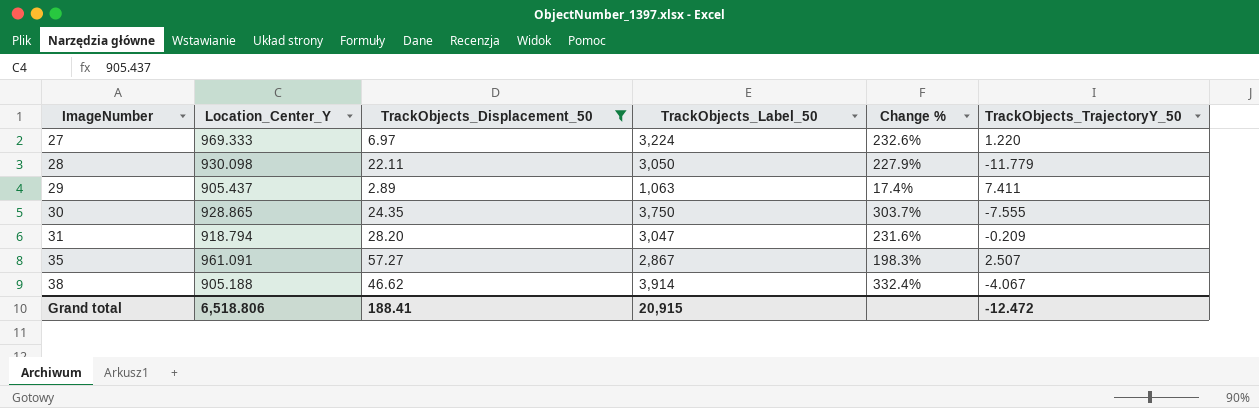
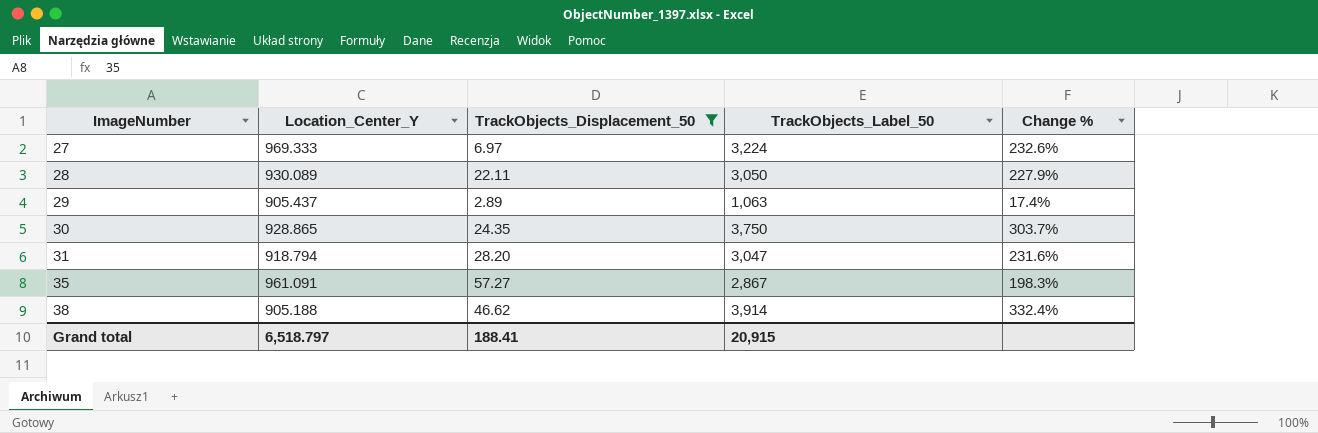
column TrackObjects_TrajectoryY_50 | position: 6 -> none
28 | Location_Center_Y: 930.098 -> 930.089
Grand total | Location_Center_Y: 6,518.806 -> 6,518.797

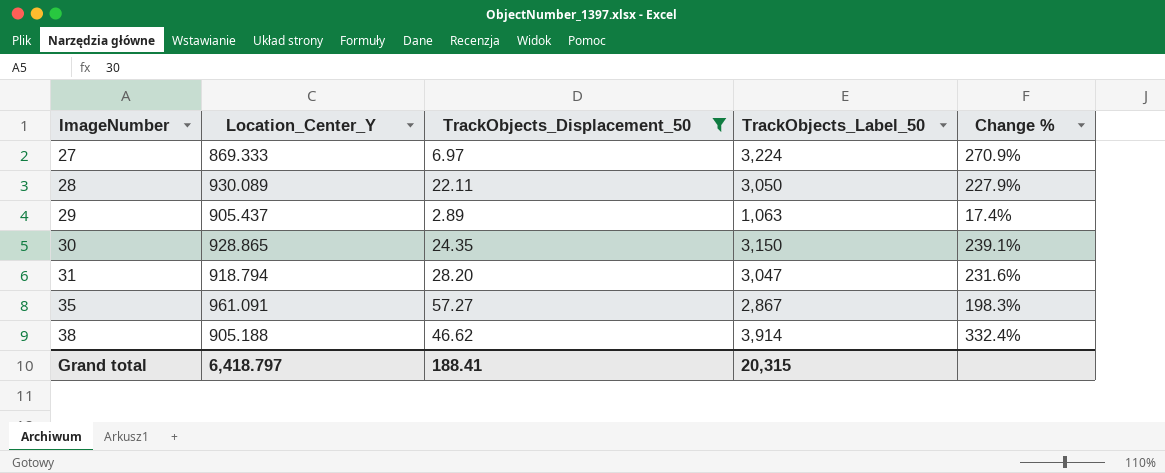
27 | Location_Center_Y: 969.333 -> 869.333
27 | Change %: 232.6% -> 270.9%
30 | TrackObjects_Label_50: 3,750 -> 3,150
30 | Change %: 303.7% -> 239.1%
Grand total | Location_Center_Y: 6,518.797 -> 6,418.797
Grand total | TrackObjects_Label_50: 20,915 -> 20,315

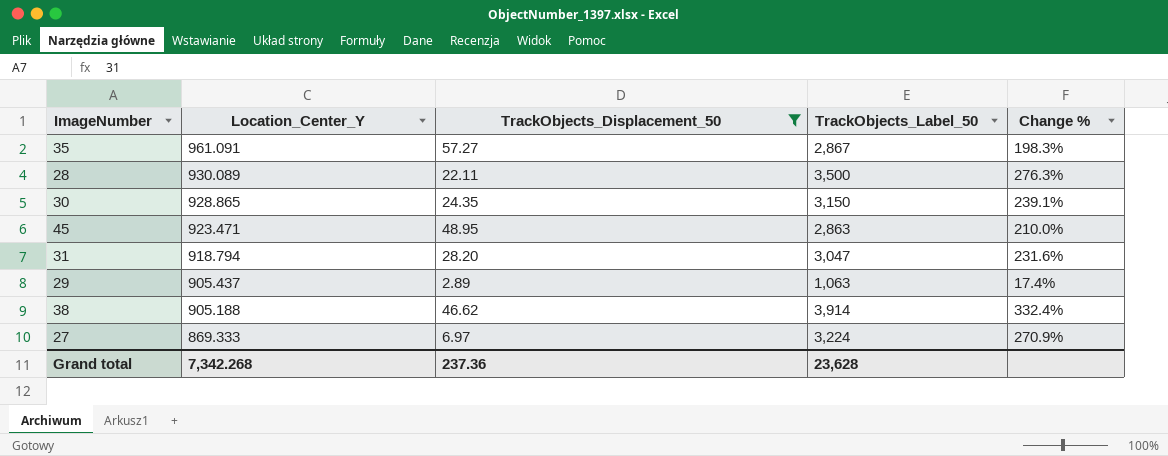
row order: ImageNumber ascending -> Location_Center_Y descending
28 | TrackObjects_Label_50: 3,050 -> 3,500
28 | Change %: 227.9% -> 276.3%
row 45: none -> 923.471 | 48.95 | 2,863 | 210.0%
Grand total | Location_Center_Y: 6,418.797 -> 7,342.268
Grand total | TrackObjects_Displacement_50: 188.41 -> 237.36
Grand total | TrackObjects_Label_50: 20,315 -> 23,628

